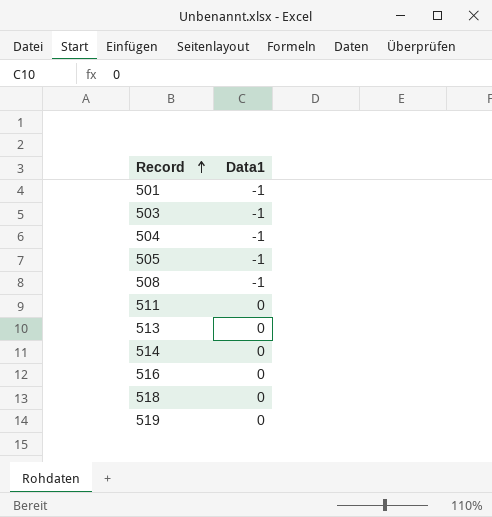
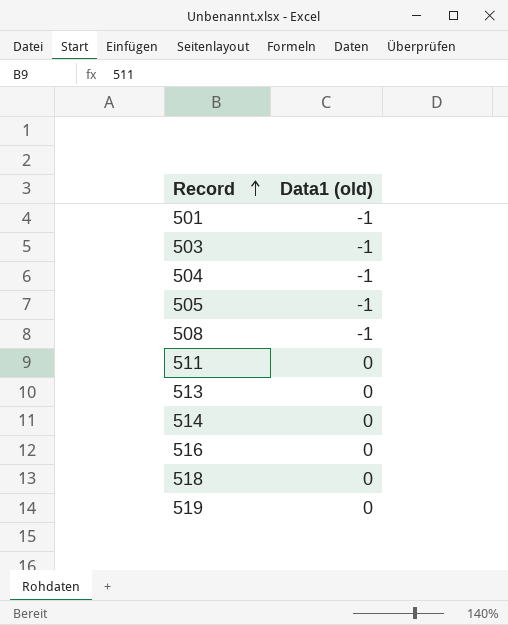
column name: Data1 -> Data1 (old)

